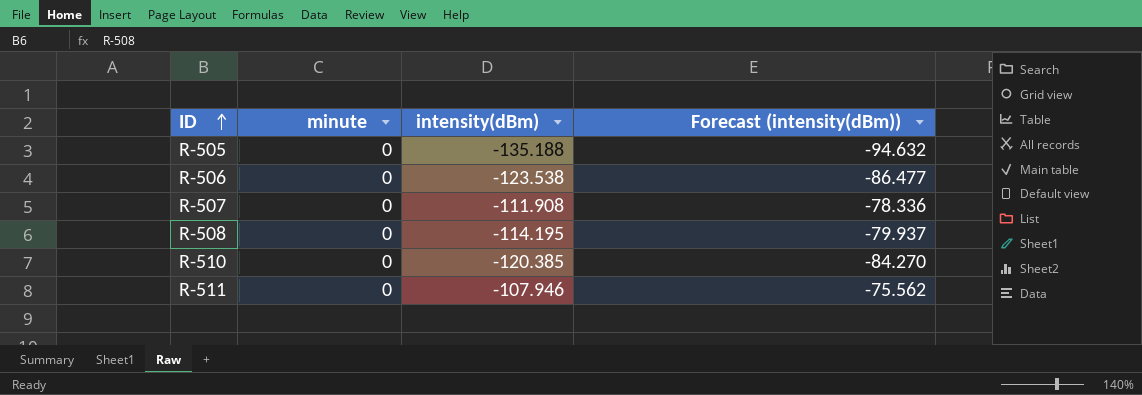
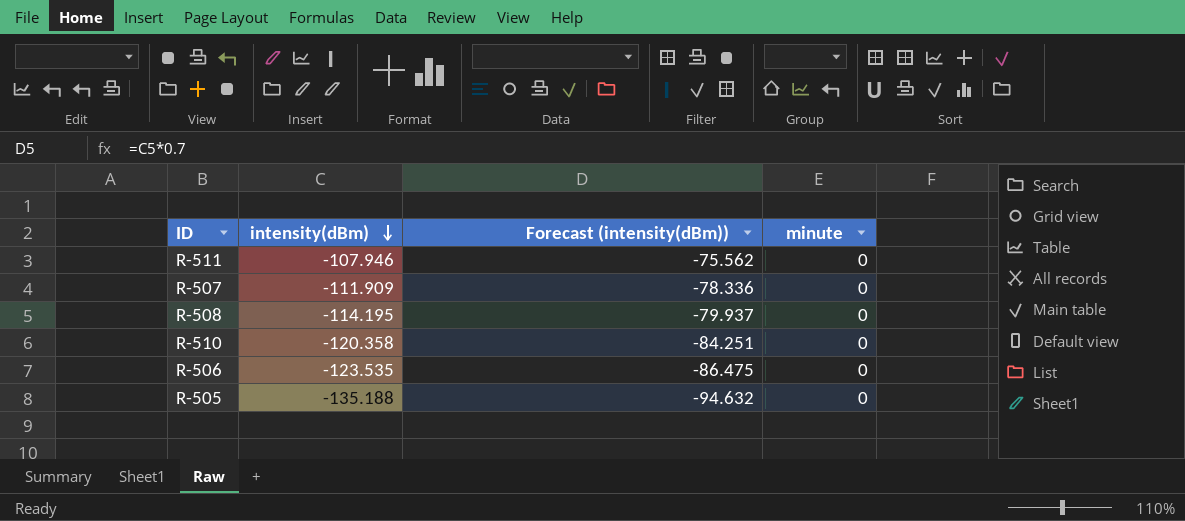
row order: ID ascending -> intensity(dBm) descending
column minute | position: 2 -> 4
R-507 | intensity(dBm): -111.908 -> -111.909
R-510 | intensity(dBm): -120.385 -> -120.358
R-510 | Forecast (intensity(dBm)): -84.270 -> -84.251
R-506 | intensity(dBm): -123.538 -> -123.535
R-506 | Forecast (intensity(dBm)): -86.477 -> -86.475

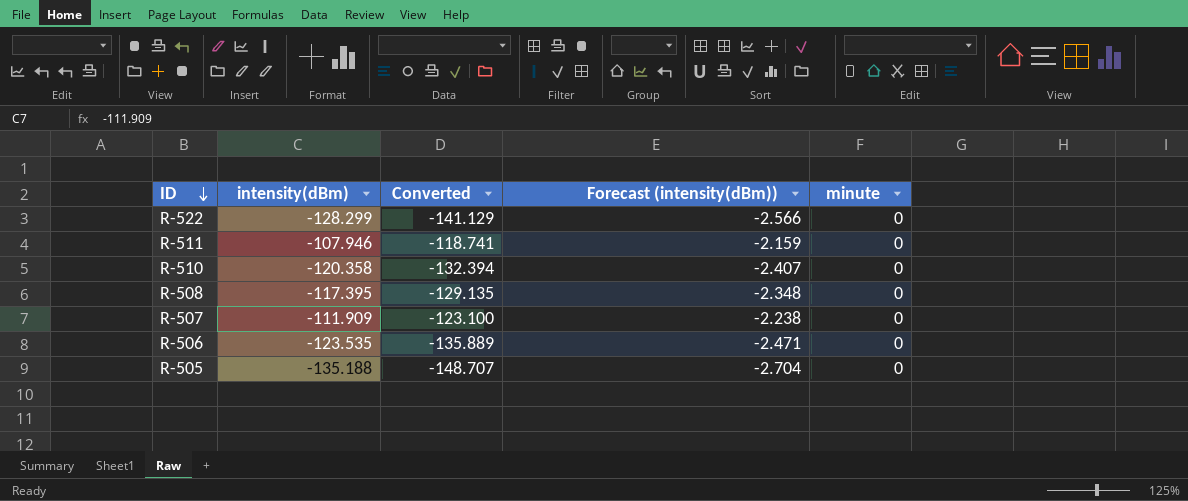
row order: intensity(dBm) descending -> ID descending
column Converted | formula: none -> [intensity(dBm)] * 1.1
column Forecast (intensity(dBm)) | formula: [intensity(dBm)] * 0.7 -> [intensity(dBm)] * 0.02
row R-522: none -> -128.299 | -141.129 | -2.566 | 0
R-508 | intensity(dBm): -114.195 -> -117.395

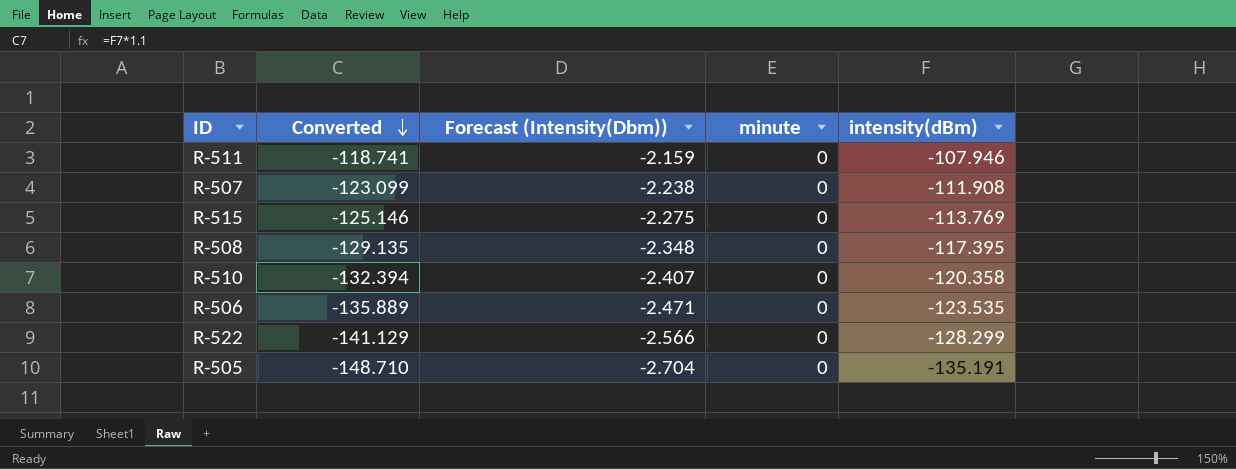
row order: ID descending -> Converted descending
column name: Forecast (intensity(dBm)) -> Forecast (Intensity(Dbm))
column intensity(dBm) | position: 2 -> 5
R-507 | Converted: -123.100 -> -123.099
R-507 | intensity(dBm): -111.909 -> -111.908
row R-515: none -> -125.146 | -2.275 | 0 | -113.769
R-505 | Converted: -148.707 -> -148.710
R-505 | intensity(dBm): -135.188 -> -135.191

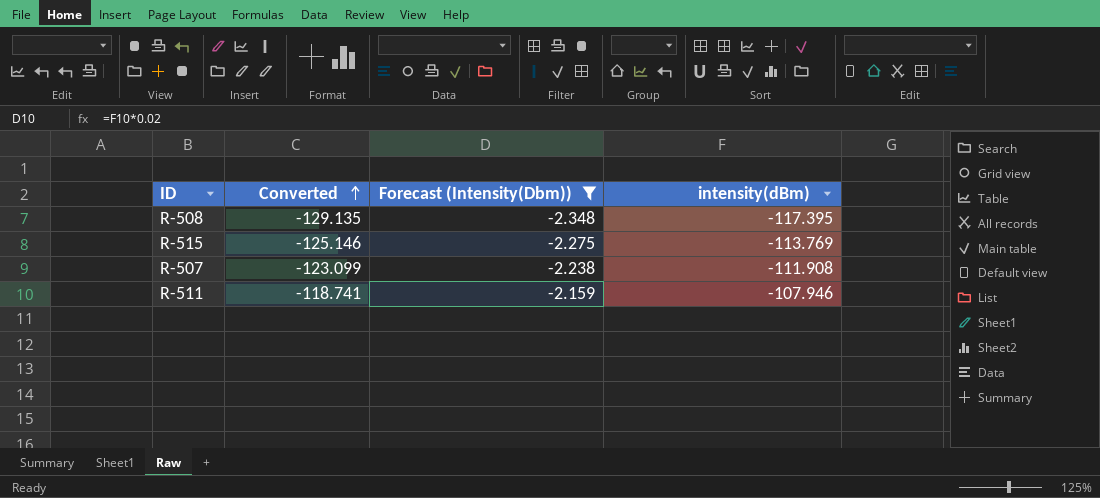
filter: none -> Forecast (Intensity(Dbm)) >= -2.348
row order: Converted descending -> Converted ascending
column minute | position: 4 -> none

